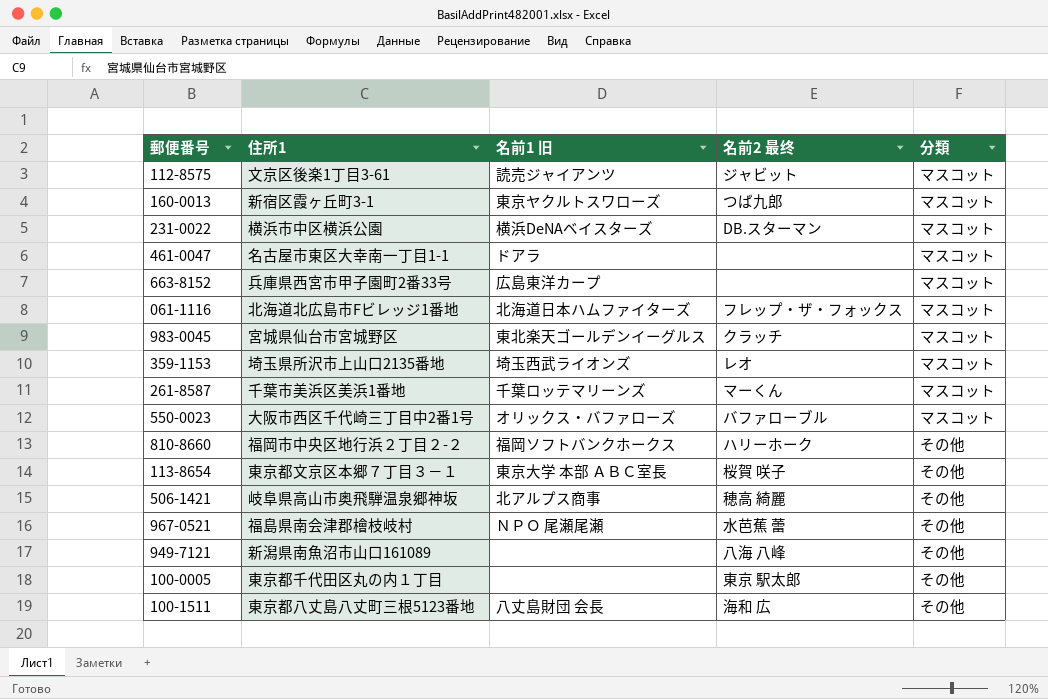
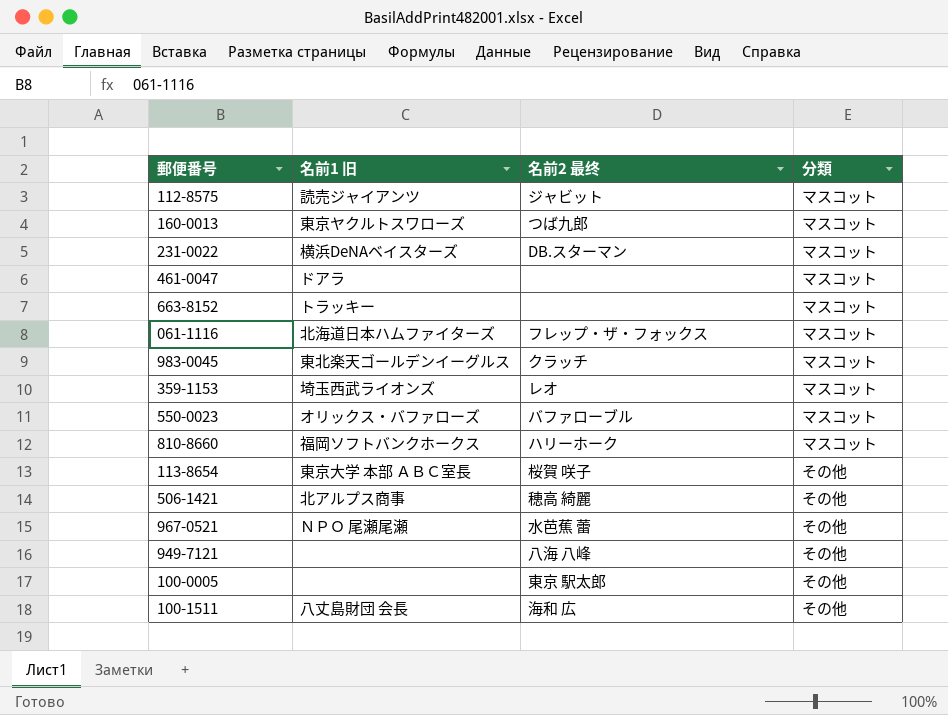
column 住所1 | position: 2 -> none
row 261-8587: 千葉市美浜区美浜1番地 | 千葉ロッテマリーンズ | マーくん | マスコット -> none
663-8152 | 名前1 旧: 広島東洋カープ -> トラッキー
810-8660 | 分類: その他 -> マスコット

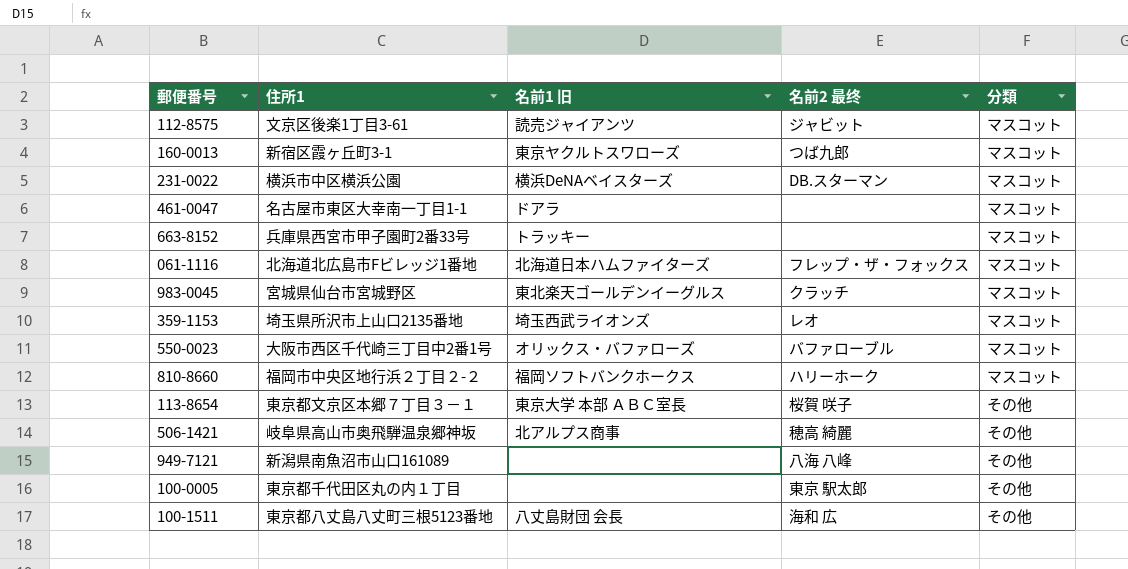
column 住所1 | position: none -> 2
row 967-0521: ＮＰＯ 尾瀬尾瀬 | 水芭蕉 蕾 | その他 -> none

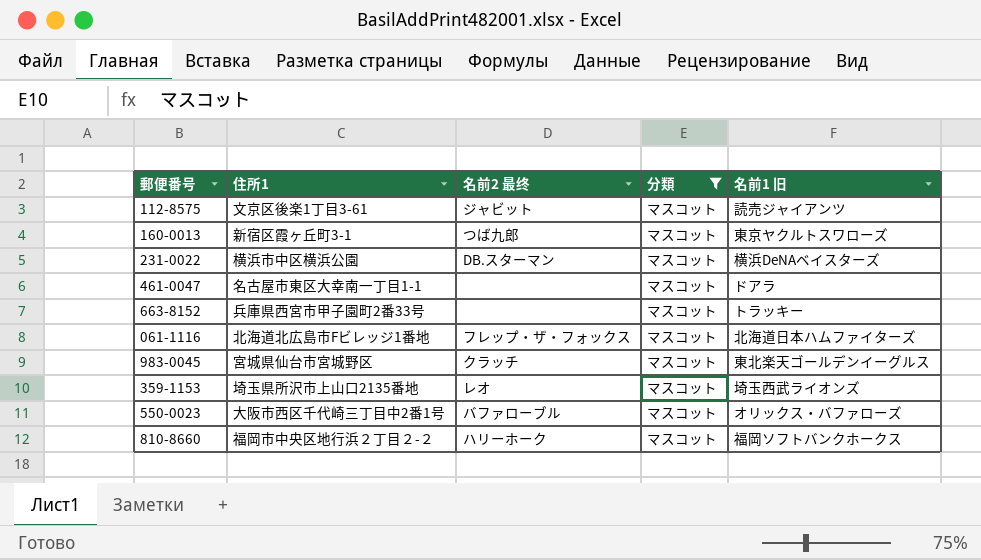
filter: none -> 分類 = マスコット
column 名前1 旧 | position: 3 -> 5

